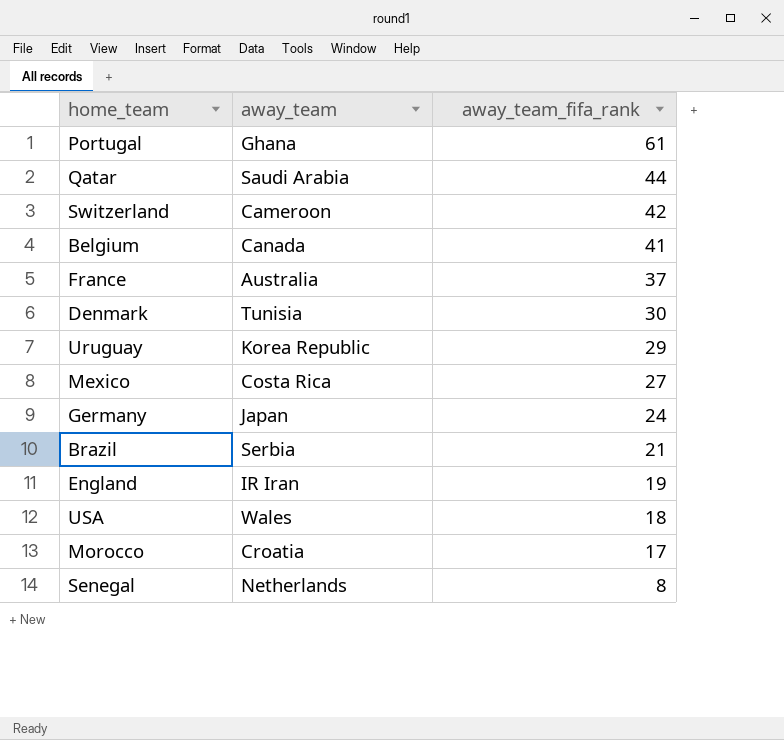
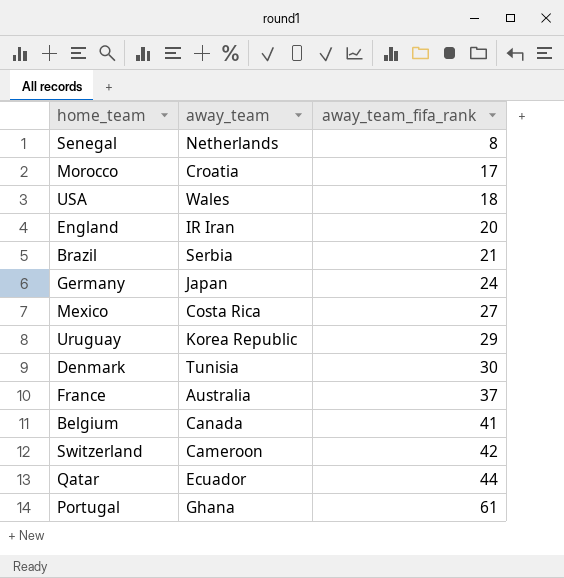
row order: away_team_fifa_rank descending -> away_team_fifa_rank ascending
England | away_team_fifa_rank: 19 -> 20
Qatar | away_team: Saudi Arabia -> Ecuador

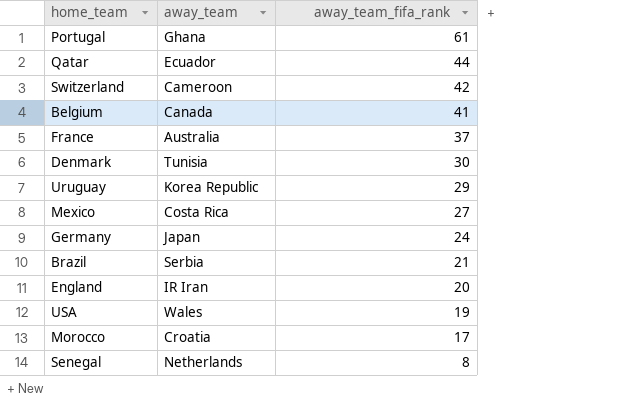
row order: away_team_fifa_rank ascending -> away_team_fifa_rank descending
USA | away_team_fifa_rank: 18 -> 19

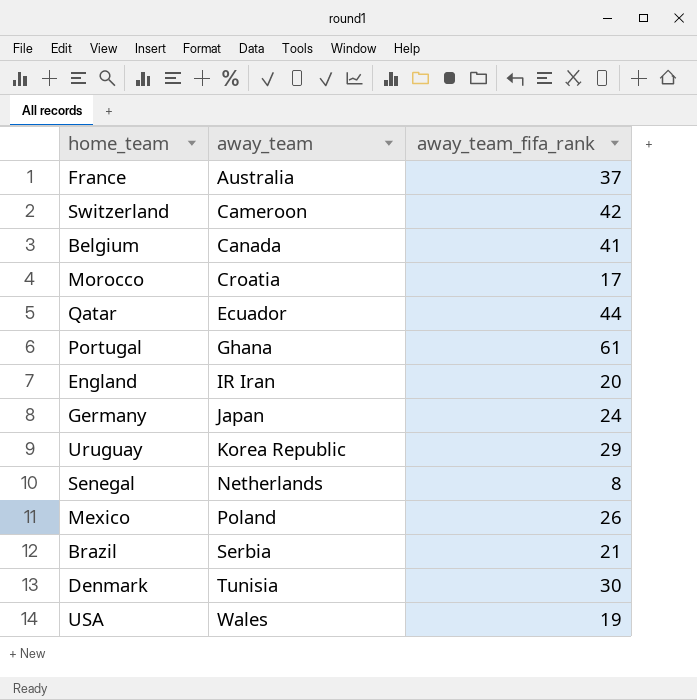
row order: away_team_fifa_rank descending -> away_team ascending
Mexico | away_team: Costa Rica -> Poland
Mexico | away_team_fifa_rank: 27 -> 26

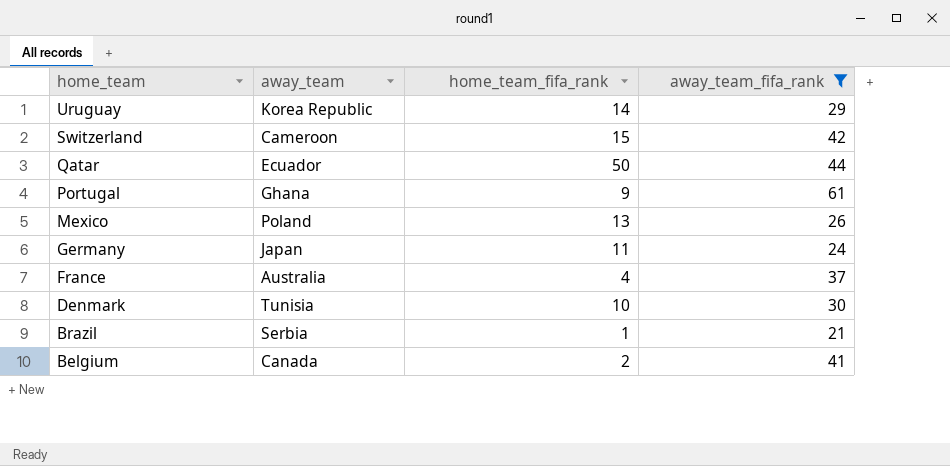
filter: none -> away_team_fifa_rank >= 21
row order: away_team ascending -> home_team descending
column home_team_fifa_rank | position: none -> 3

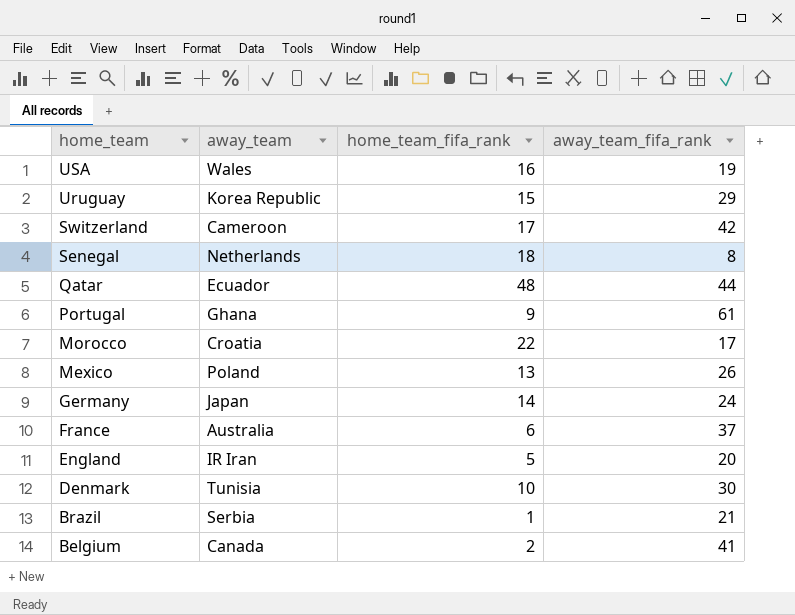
filter: away_team_fifa_rank >= 21 -> none
Uruguay | home_team_fifa_rank: 14 -> 15
Switzerland | home_team_fifa_rank: 15 -> 17
Qatar | home_team_fifa_rank: 50 -> 48
Germany | home_team_fifa_rank: 11 -> 14
France | home_team_fifa_rank: 4 -> 6

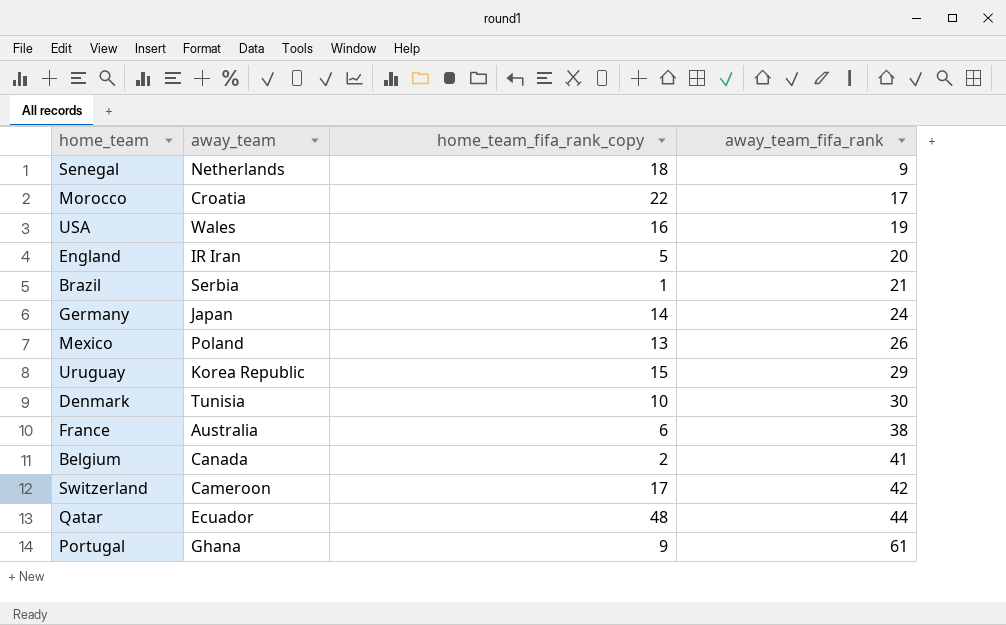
row order: home_team descending -> away_team_fifa_rank ascending
column name: home_team_fifa_rank -> home_team_fifa_rank_copy
Senegal | away_team_fifa_rank: 8 -> 9
France | away_team_fifa_rank: 37 -> 38

